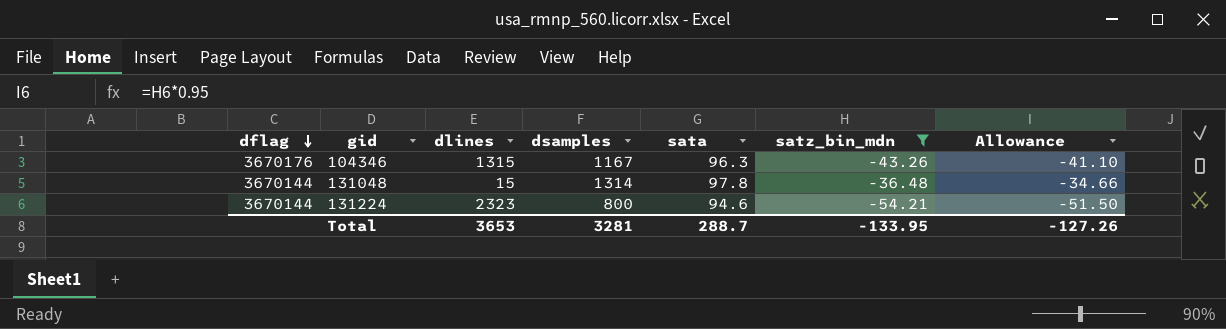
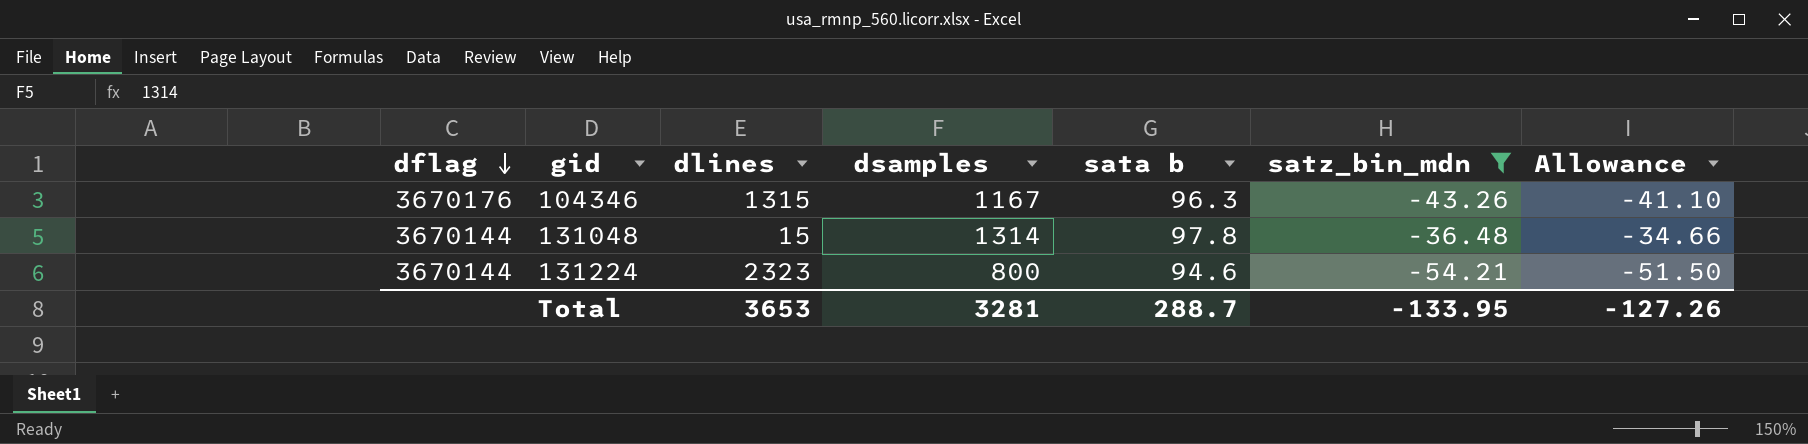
column name: sata -> sata b

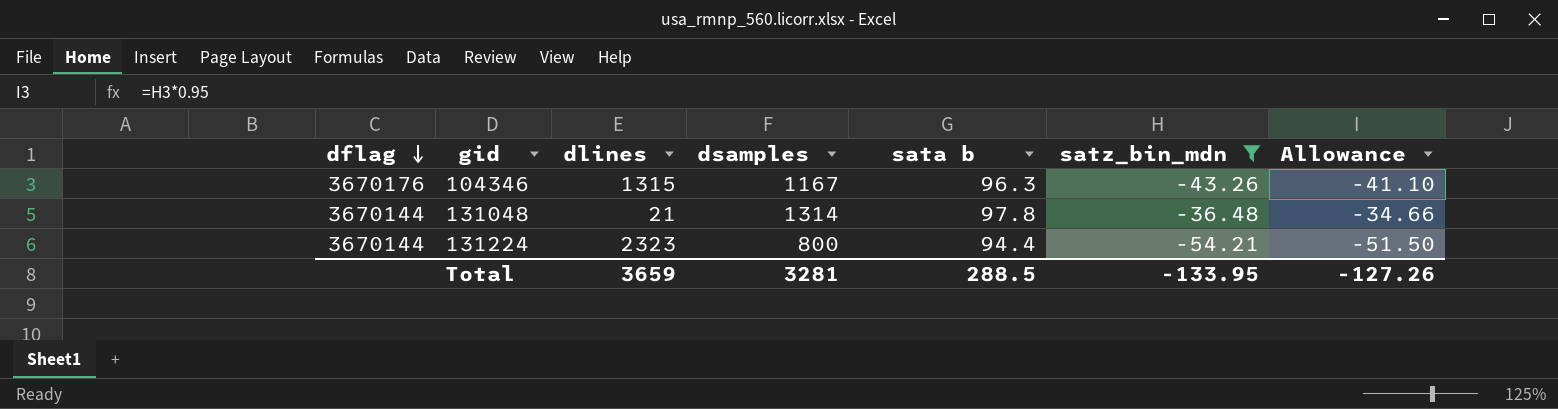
131048 | dlines: 15 -> 21
131224 | sata b: 94.6 -> 94.4
Total | dlines: 3653 -> 3659
Total | sata b: 288.7 -> 288.5

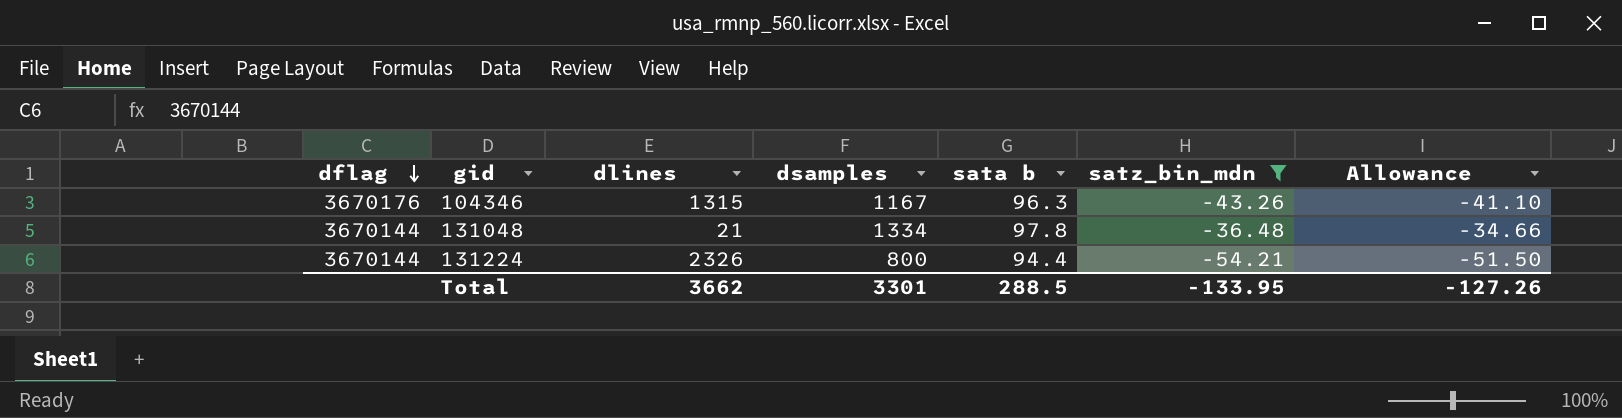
131048 | dsamples: 1314 -> 1334
131224 | dlines: 2323 -> 2326
Total | dlines: 3659 -> 3662
Total | dsamples: 3281 -> 3301

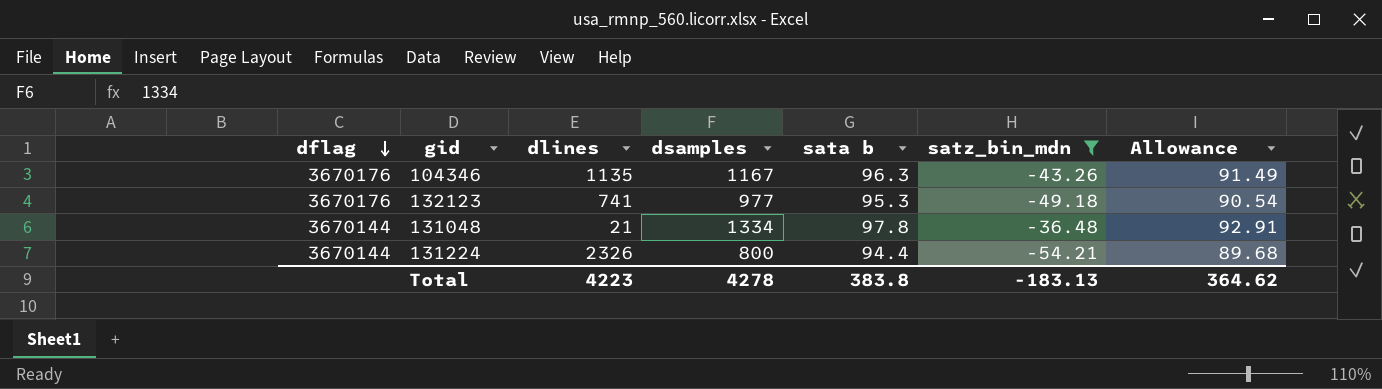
column Allowance | formula: [satz_bin_mdn] * 0.95 -> [sata b] * 0.95
104346 | dlines: 1315 -> 1135
row 132123: none -> 3670176 | 741 | 977 | 95.3 | -49.18 | 90.54
Total | dlines: 3662 -> 4223
Total | dsamples: 3301 -> 4278
Total | sata b: 288.5 -> 383.8
Total | satz_bin_mdn: -133.95 -> -183.13
Total | Allowance: -127.26 -> 364.62

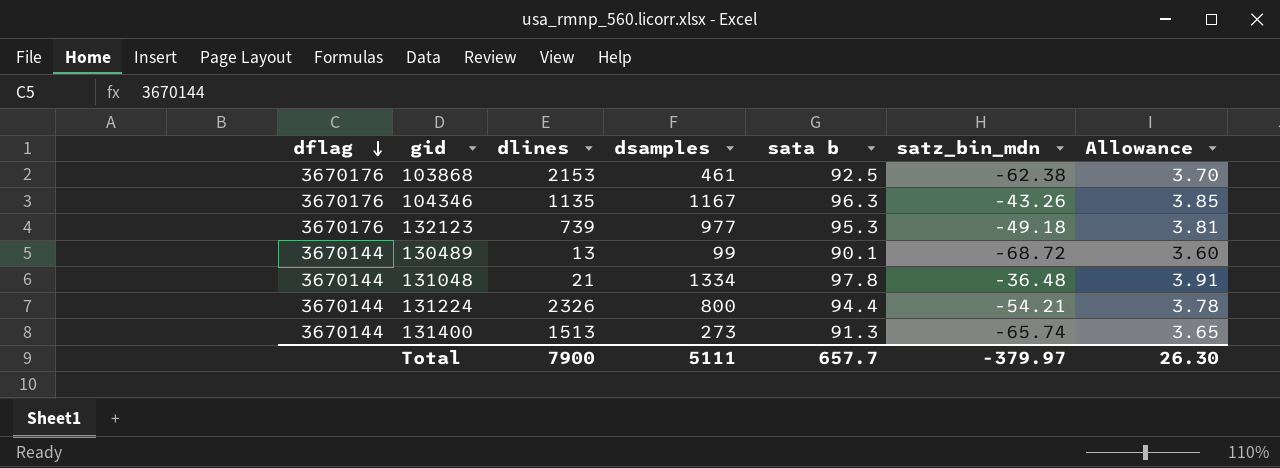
filter: satz_bin_mdn >= -54.21 -> none
column Allowance | formula: [sata b] * 0.95 -> [sata b] * 0.04
132123 | dlines: 741 -> 739
Total | dlines: 4223 -> 7900
Total | dsamples: 4278 -> 5111
Total | sata b: 383.8 -> 657.7
Total | satz_bin_mdn: -183.13 -> -379.97
Total | Allowance: 364.62 -> 26.30

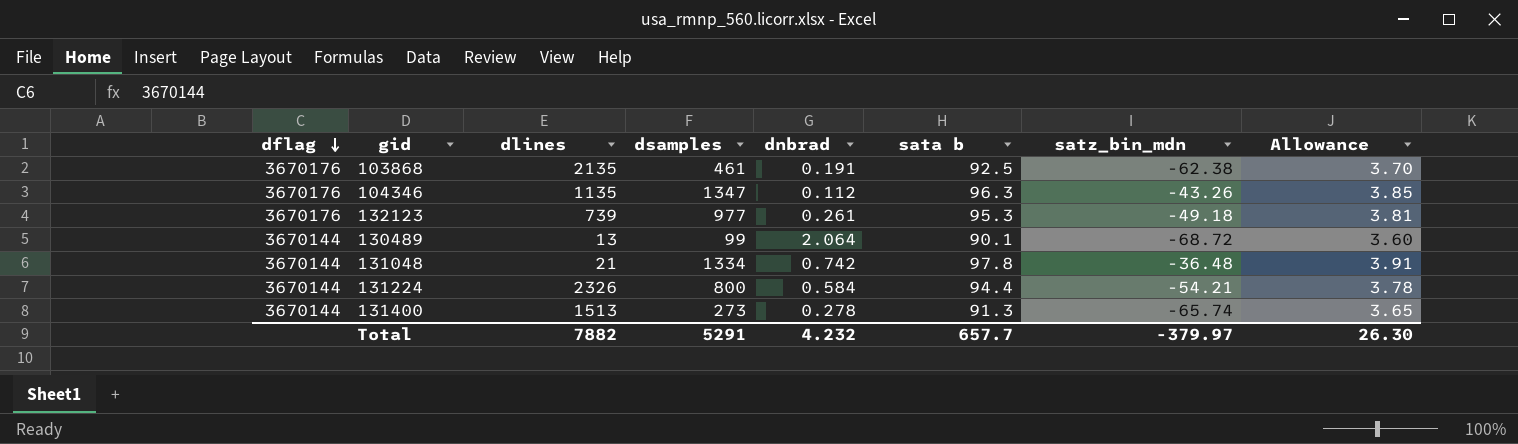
column dnbrad | position: none -> 5
103868 | dlines: 2153 -> 2135
104346 | dsamples: 1167 -> 1347
Total | dlines: 7900 -> 7882
Total | dsamples: 5111 -> 5291

